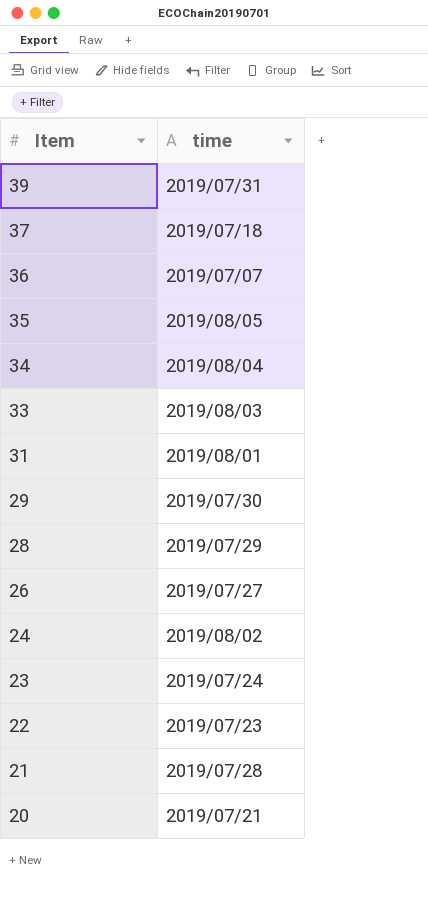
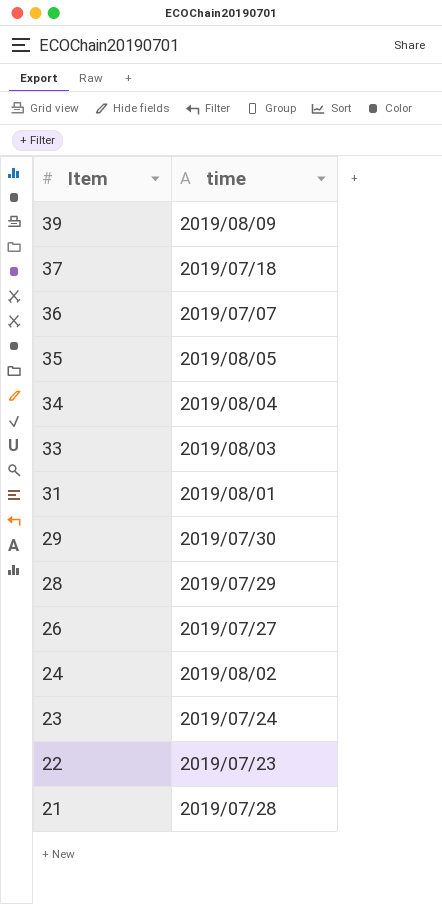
row 20: 2019/07/21 -> none
39 | time: 2019/07/31 -> 2019/08/09

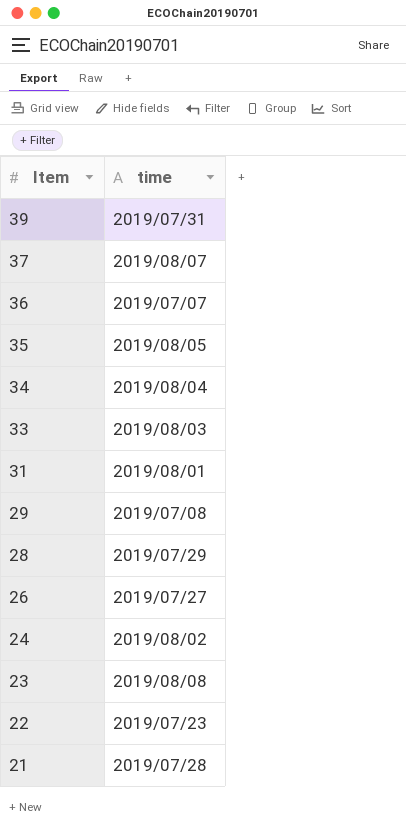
39 | time: 2019/08/09 -> 2019/07/31
37 | time: 2019/07/18 -> 2019/08/07
29 | time: 2019/07/30 -> 2019/07/08
23 | time: 2019/07/24 -> 2019/08/08

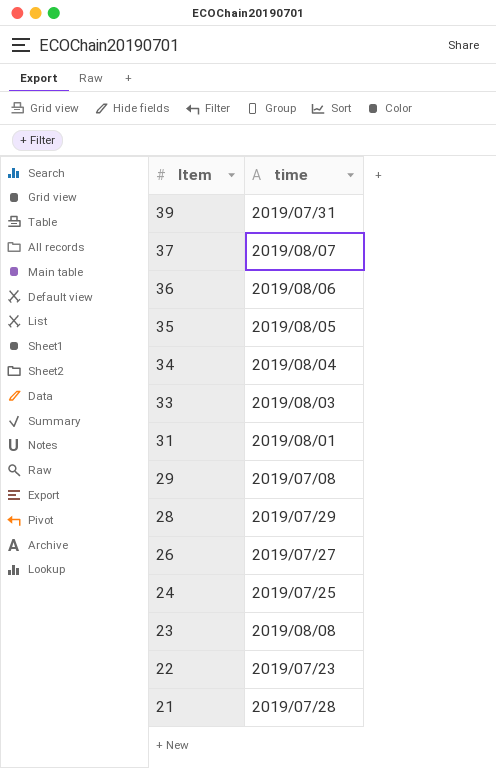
36 | time: 2019/07/07 -> 2019/08/06
24 | time: 2019/08/02 -> 2019/07/25

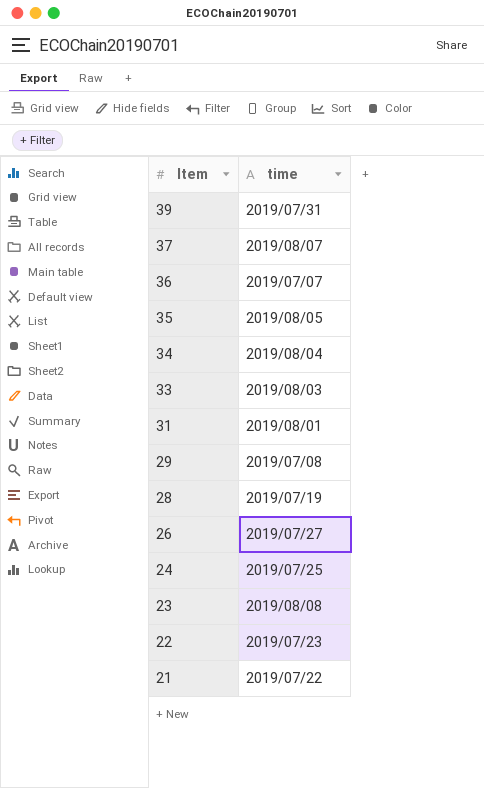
36 | time: 2019/08/06 -> 2019/07/07
28 | time: 2019/07/29 -> 2019/07/19
21 | time: 2019/07/28 -> 2019/07/22

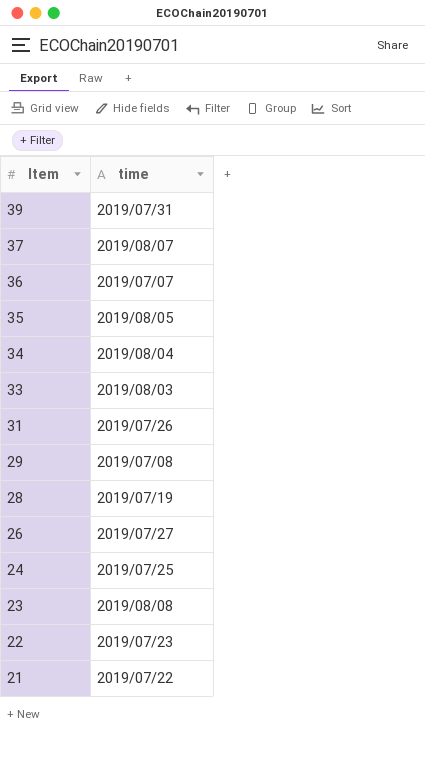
31 | time: 2019/08/01 -> 2019/07/26

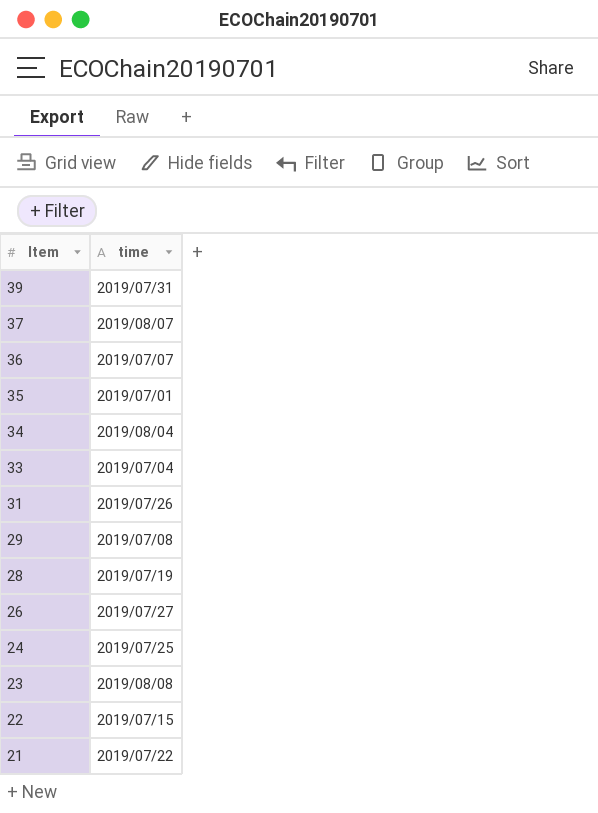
35 | time: 2019/08/05 -> 2019/07/01
33 | time: 2019/08/03 -> 2019/07/04
22 | time: 2019/07/23 -> 2019/07/15

